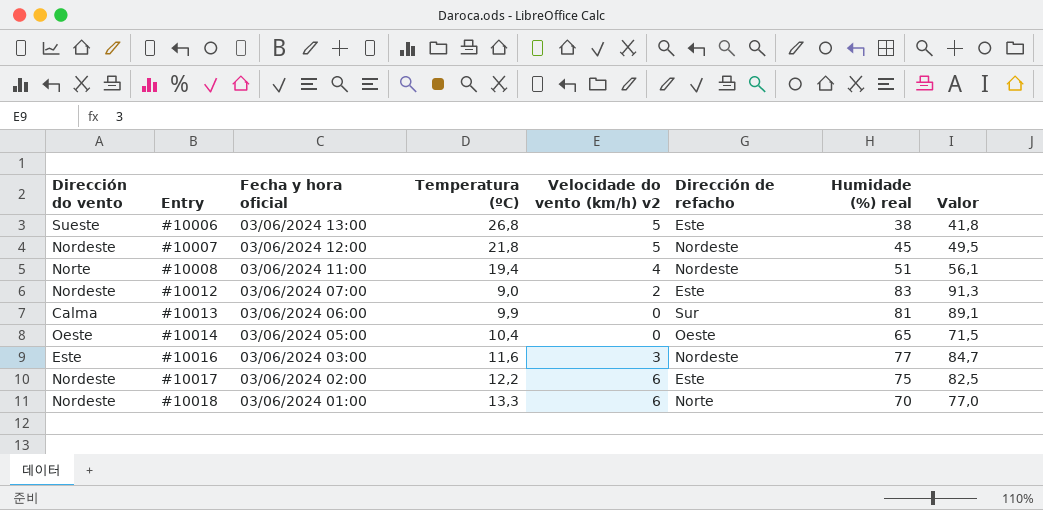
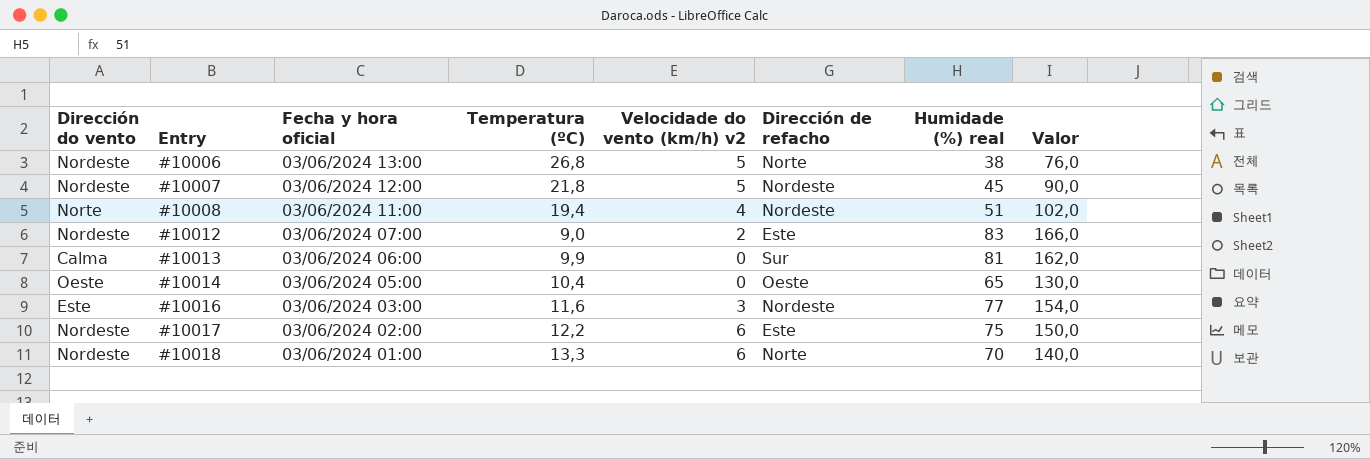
column Valor | formula: [Humidade (%) real] * 1,1 -> [Humidade (%) real] * 2
#10006 | Dirección do vento: Sueste -> Nordeste
#10006 | Dirección de refacho: Este -> Norte

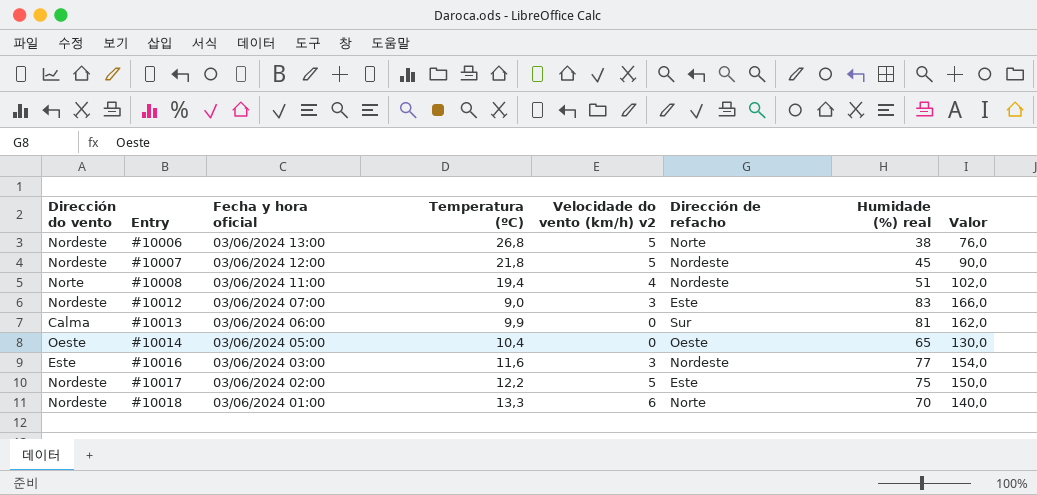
#10012 | Velocidade do vento (km/h) v2: 2 -> 3
#10017 | Velocidade do vento (km/h) v2: 6 -> 5

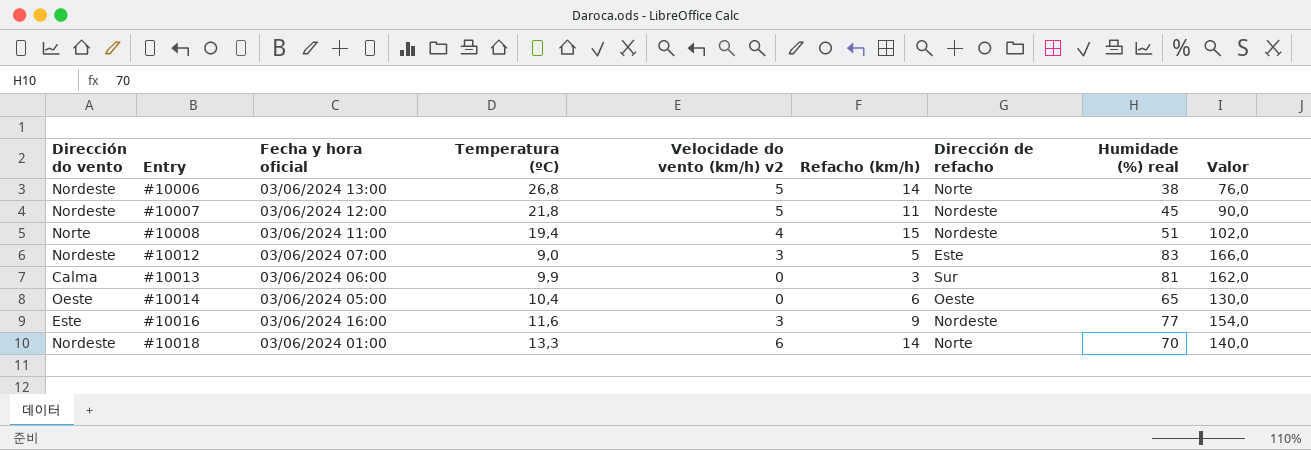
column Refacho (km/h) | position: none -> 6
row #10017: Nordeste | 03/06/2024 02:00 | 12,2 | 5 | Este | 75 | 150,0 -> none
#10016 | Fecha y hora oficial: 03/06/2024 03:00 -> 03/06/2024 16:00

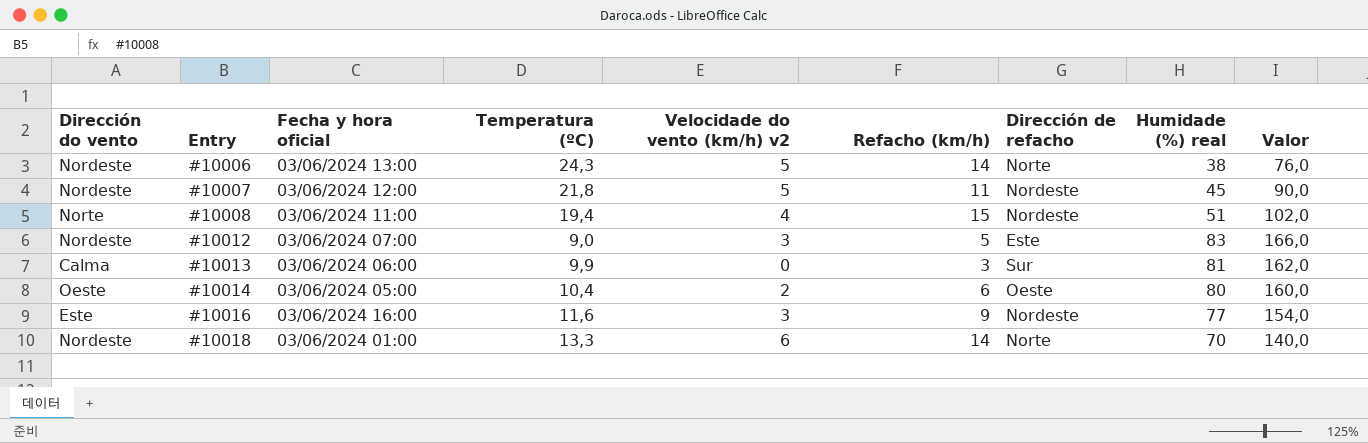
#10006 | Temperatura (ºC): 26,8 -> 24,3
#10014 | Velocidade do vento (km/h) v2: 0 -> 2
#10014 | Humidade (%) real: 65 -> 80
#10014 | Valor: 130,0 -> 160,0

